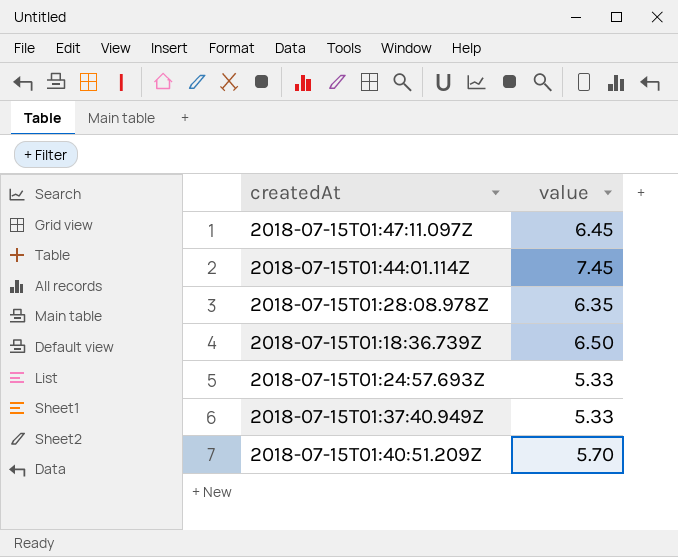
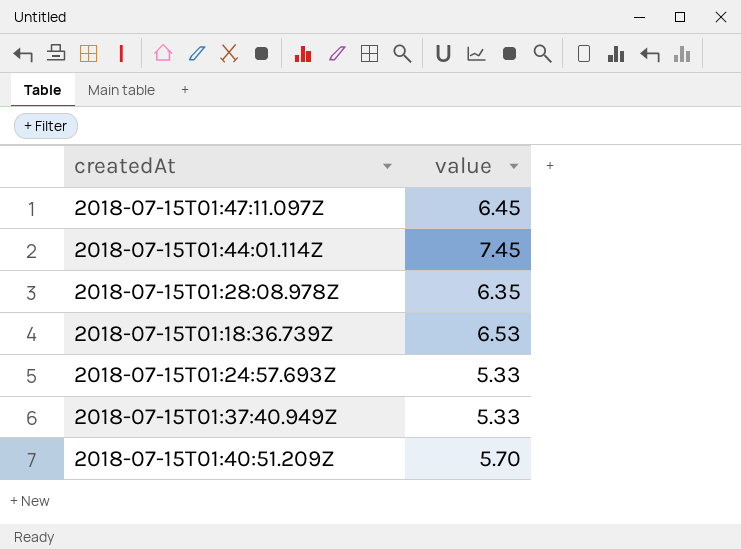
2018-07-15T01:18:36.739Z | value: 6.50 -> 6.53

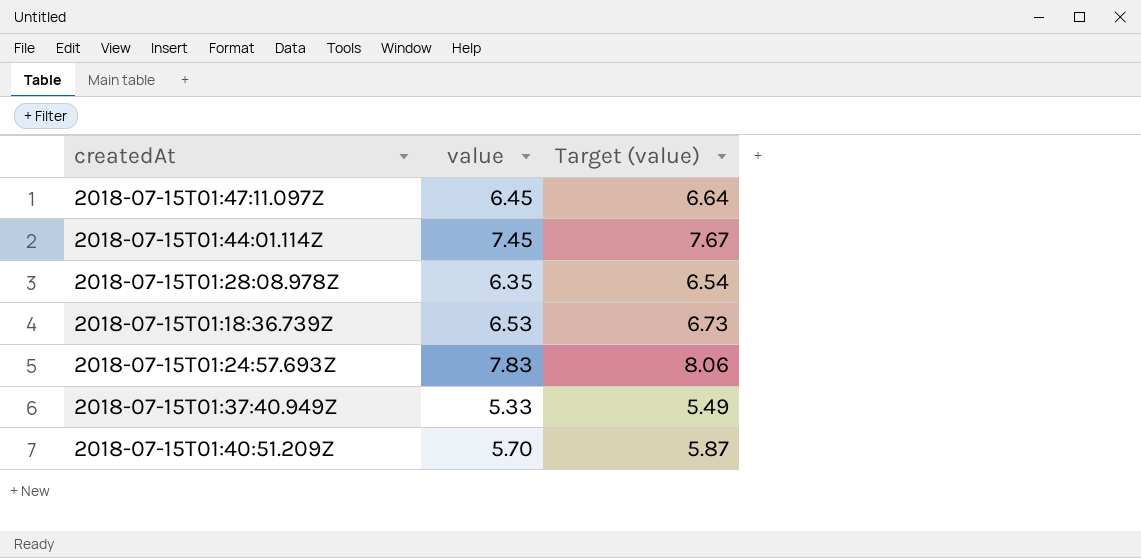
column Target (value) | formula: none -> [value] * 1.03
2018-07-15T01:24:57.693Z | value: 5.33 -> 7.83

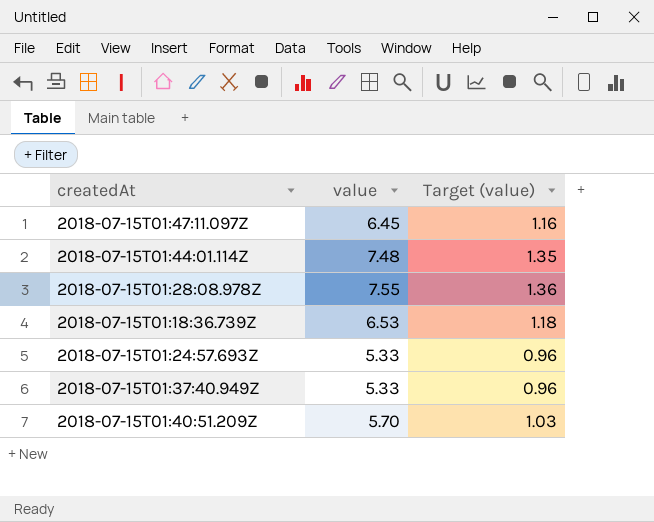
column Target (value) | formula: [value] * 1.03 -> [value] * 0.18
2018-07-15T01:44:01.114Z | value: 7.45 -> 7.48
2018-07-15T01:28:08.978Z | value: 6.35 -> 7.55
2018-07-15T01:24:57.693Z | value: 7.83 -> 5.33

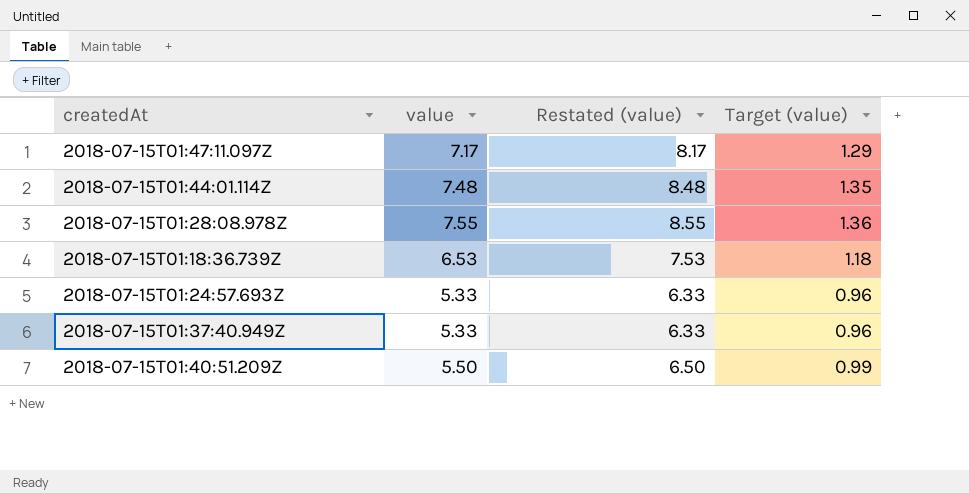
column Restated (value) | formula: none -> [value] + 1
2018-07-15T01:47:11.097Z | value: 6.45 -> 7.17
2018-07-15T01:47:11.097Z | Target (value): 1.16 -> 1.29
2018-07-15T01:40:51.209Z | value: 5.70 -> 5.50
2018-07-15T01:40:51.209Z | Target (value): 1.03 -> 0.99

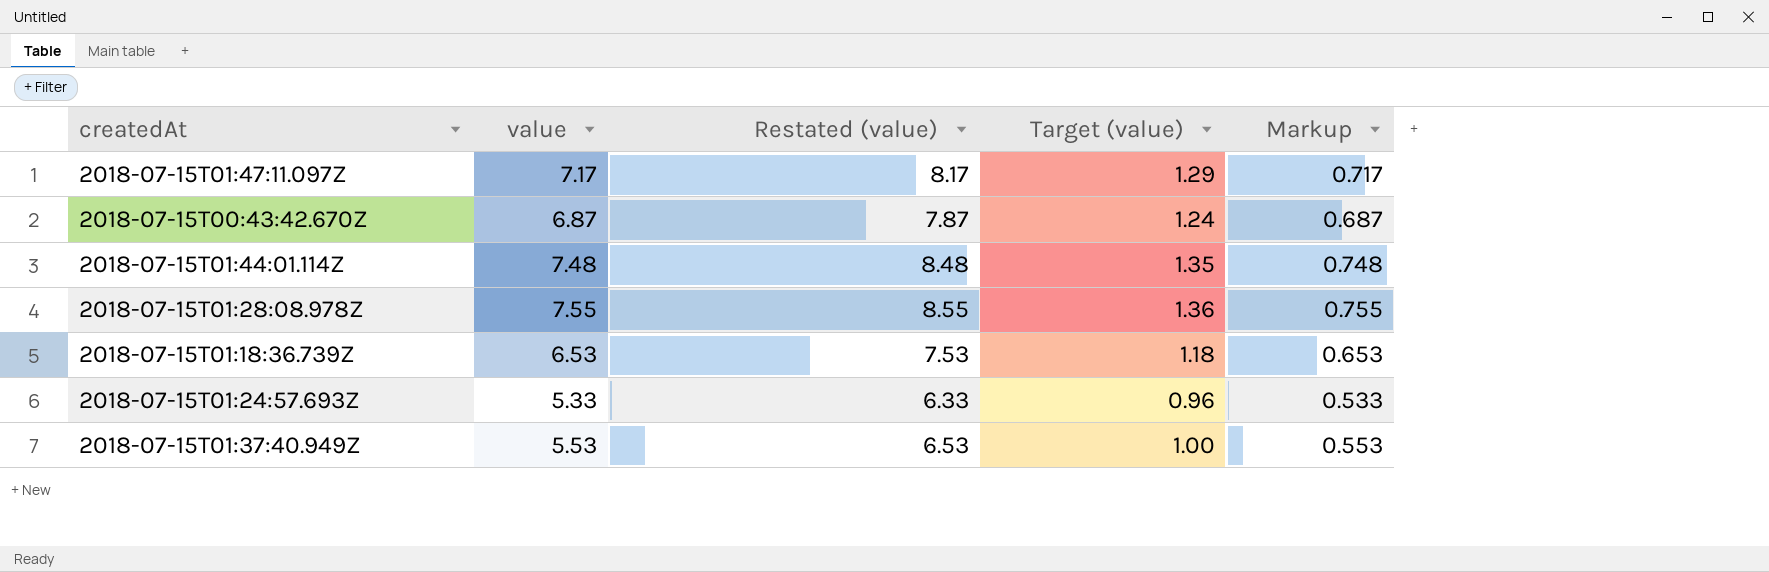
column Markup | formula: none -> [value] * 0.1
row 2018-07-15T01:40:51.209Z: 5.50 | 6.50 | 0.99 -> none
row 2018-07-15T00:43:42.670Z: none -> 6.87 | 7.87 | 1.24 | 0.687
2018-07-15T01:37:40.949Z | value: 5.33 -> 5.53
2018-07-15T01:37:40.949Z | Restated (value): 6.33 -> 6.53
2018-07-15T01:37:40.949Z | Target (value): 0.96 -> 1.00

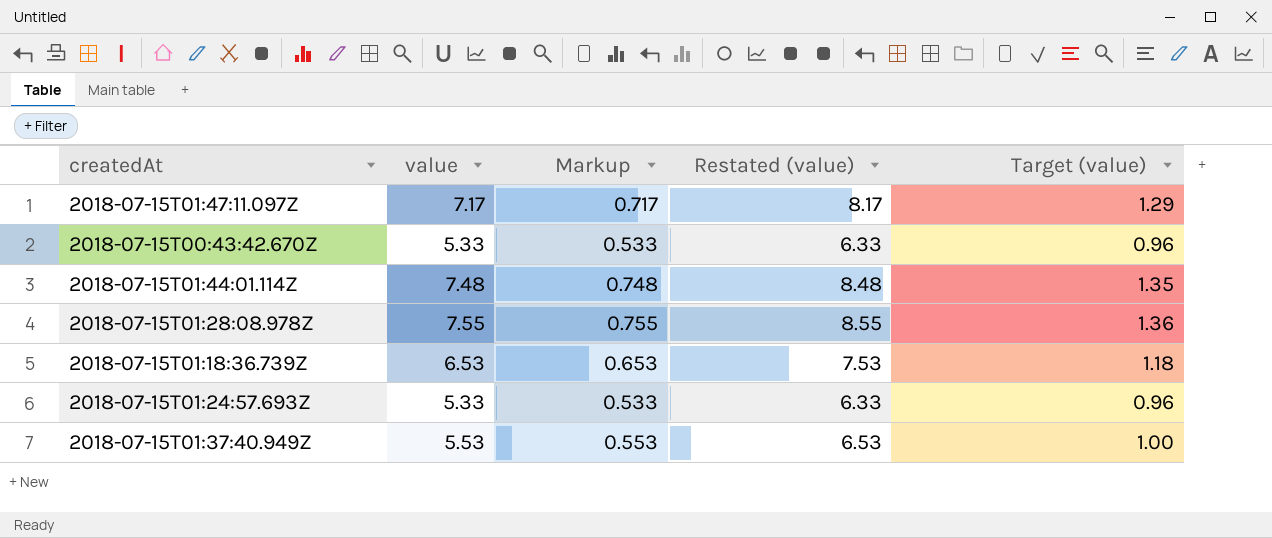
column Markup | position: 5 -> 3
2018-07-15T00:43:42.670Z | value: 6.87 -> 5.33
2018-07-15T00:43:42.670Z | Markup: 0.687 -> 0.533
2018-07-15T00:43:42.670Z | Restated (value): 7.87 -> 6.33
2018-07-15T00:43:42.670Z | Target (value): 1.24 -> 0.96

